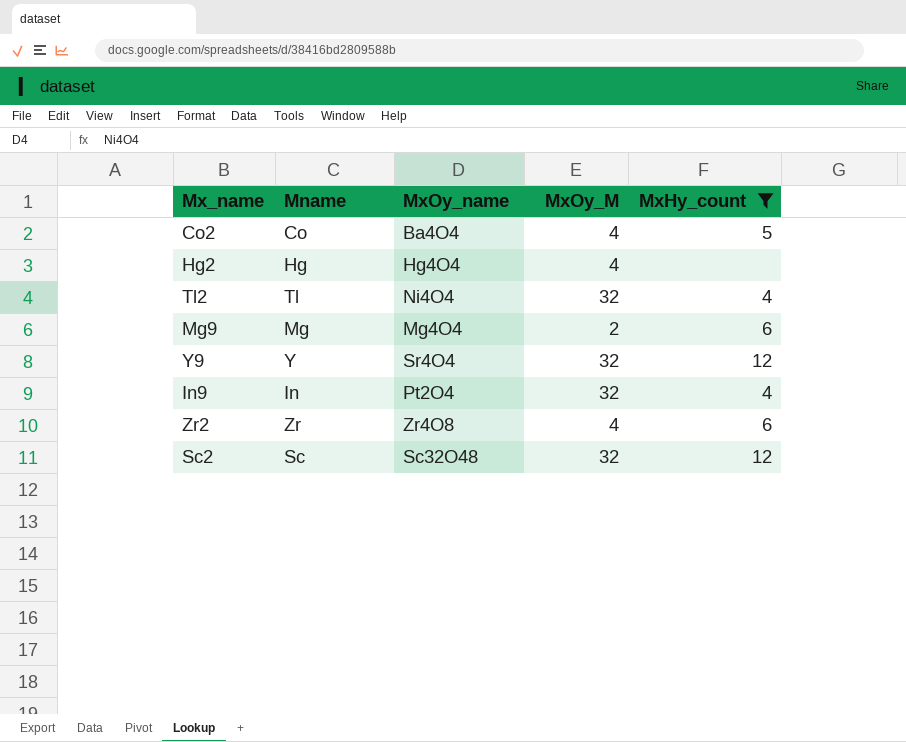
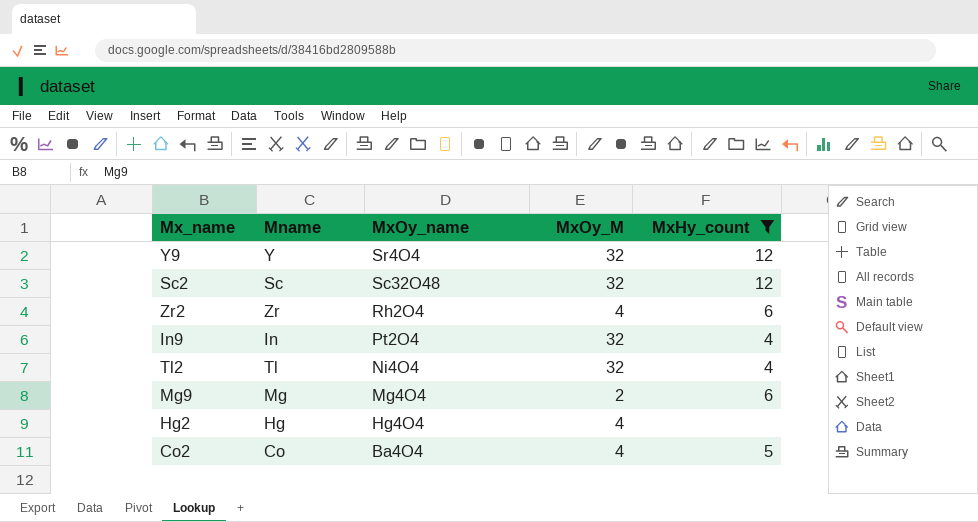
row order: none -> MxOy_name descending
Zr2 | MxOy_name: Zr4O8 -> Rh2O4

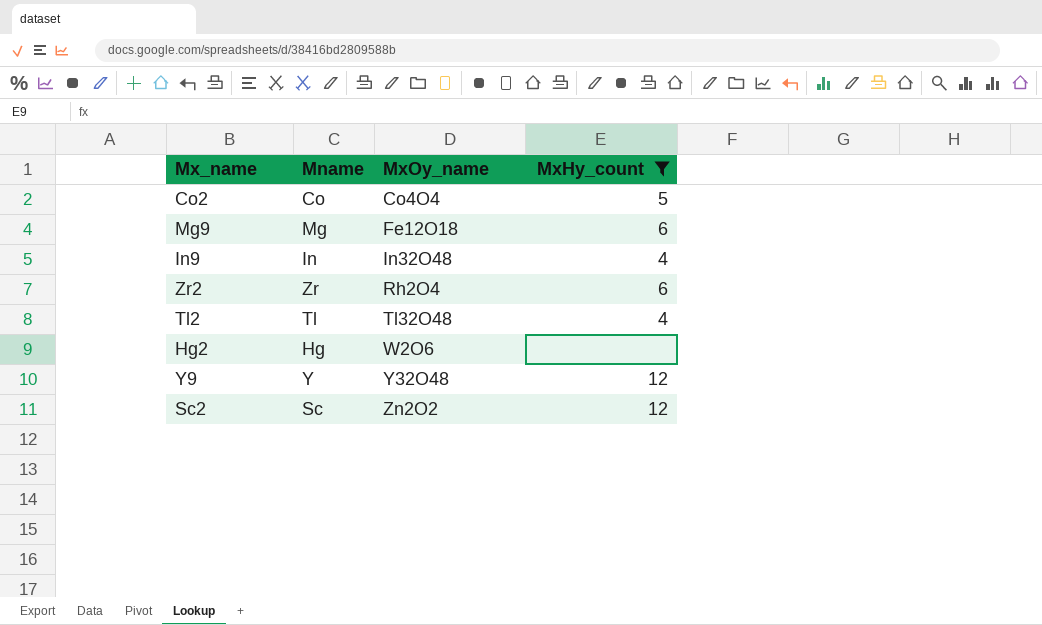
row order: MxOy_name descending -> MxOy_name ascending
column MxOy_M | position: 4 -> none
Co2 | MxOy_name: Ba4O4 -> Co4O4
Mg9 | MxOy_name: Mg4O4 -> Fe12O18
In9 | MxOy_name: Pt2O4 -> In32O48
Tl2 | MxOy_name: Ni4O4 -> Tl32O48
Hg2 | MxOy_name: Hg4O4 -> W2O6
Y9 | MxOy_name: Sr4O4 -> Y32O48
Sc2 | MxOy_name: Sc32O48 -> Zn2O2

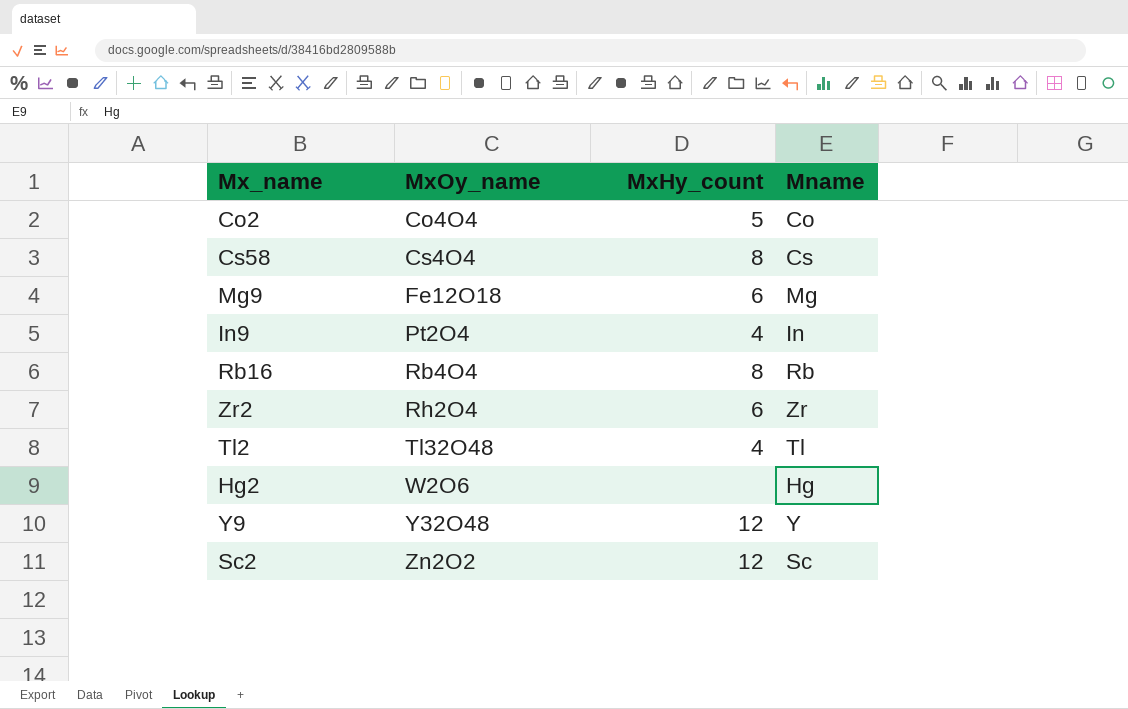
filter: MxHy_count != 8 -> none
column Mname | position: 2 -> 4
In9 | MxOy_name: In32O48 -> Pt2O4

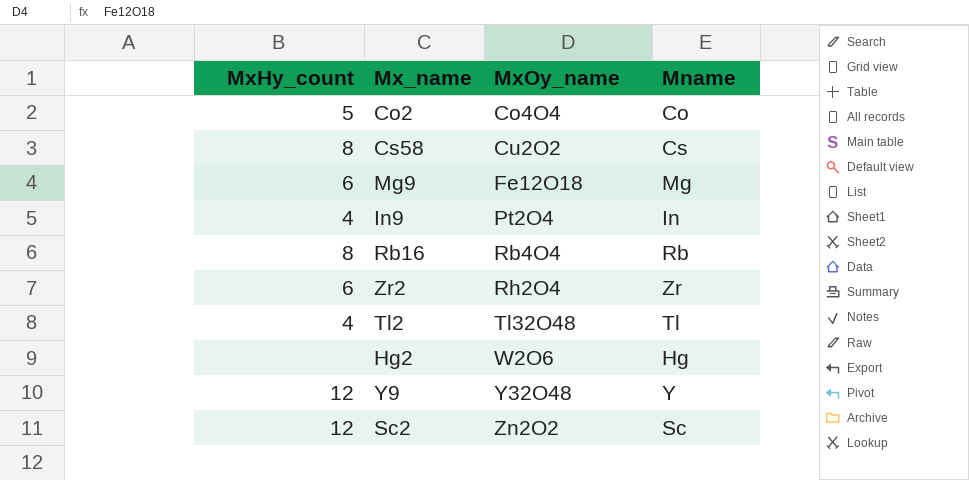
column MxHy_count | position: 3 -> 1
Cs58 | MxOy_name: Cs4O4 -> Cu2O2

